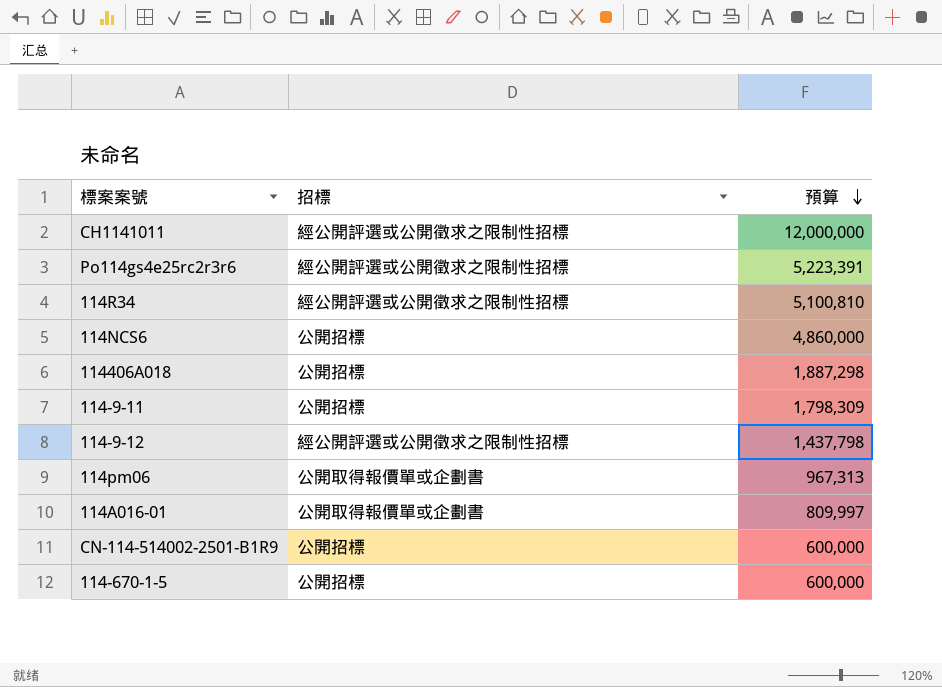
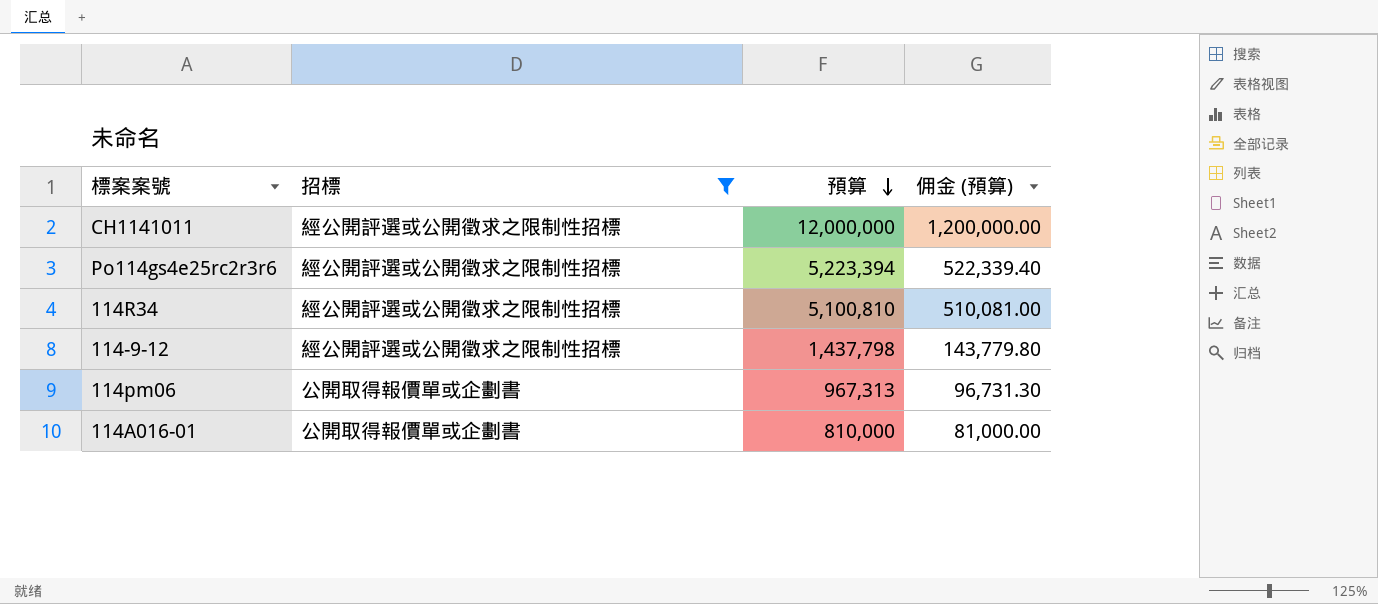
filter: none -> 招標 != 公開招標
column 佣金 (預算) | formula: none -> [預算] * 0.1
Po114gs4e25rc2r3r6 | 預算: 5,223,391 -> 5,223,394
114A016-01 | 預算: 809,997 -> 810,000

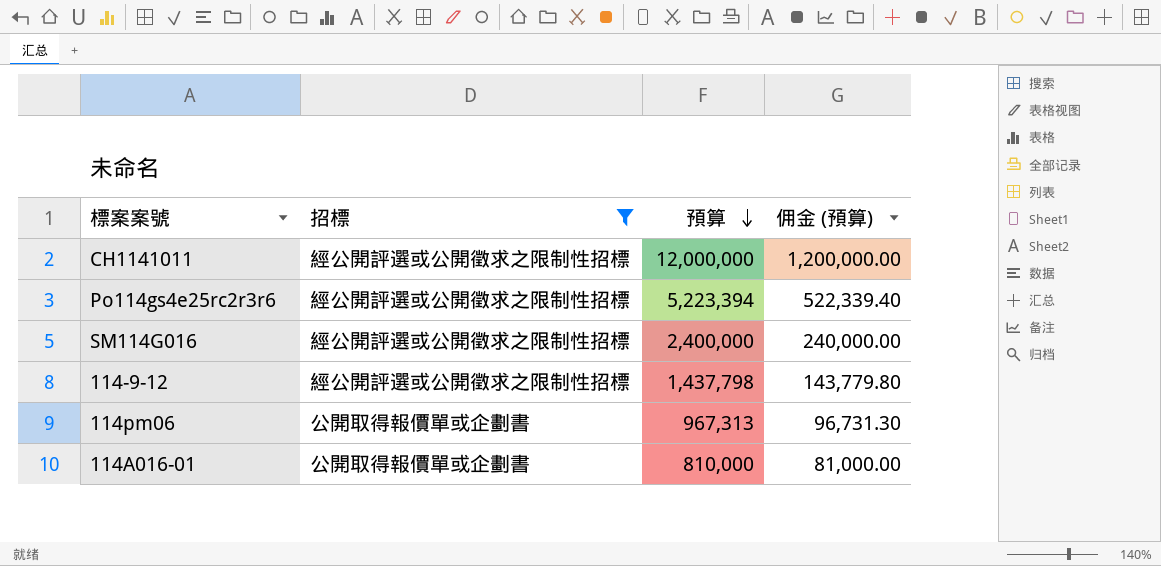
row 114R34: 經公開評選或公開徵求之限制性招標 | 5,100,810 | 510,081.00 -> none
row SM114G016: none -> 經公開評選或公開徵求之限制性招標 | 2,400,000 | 240,000.00

